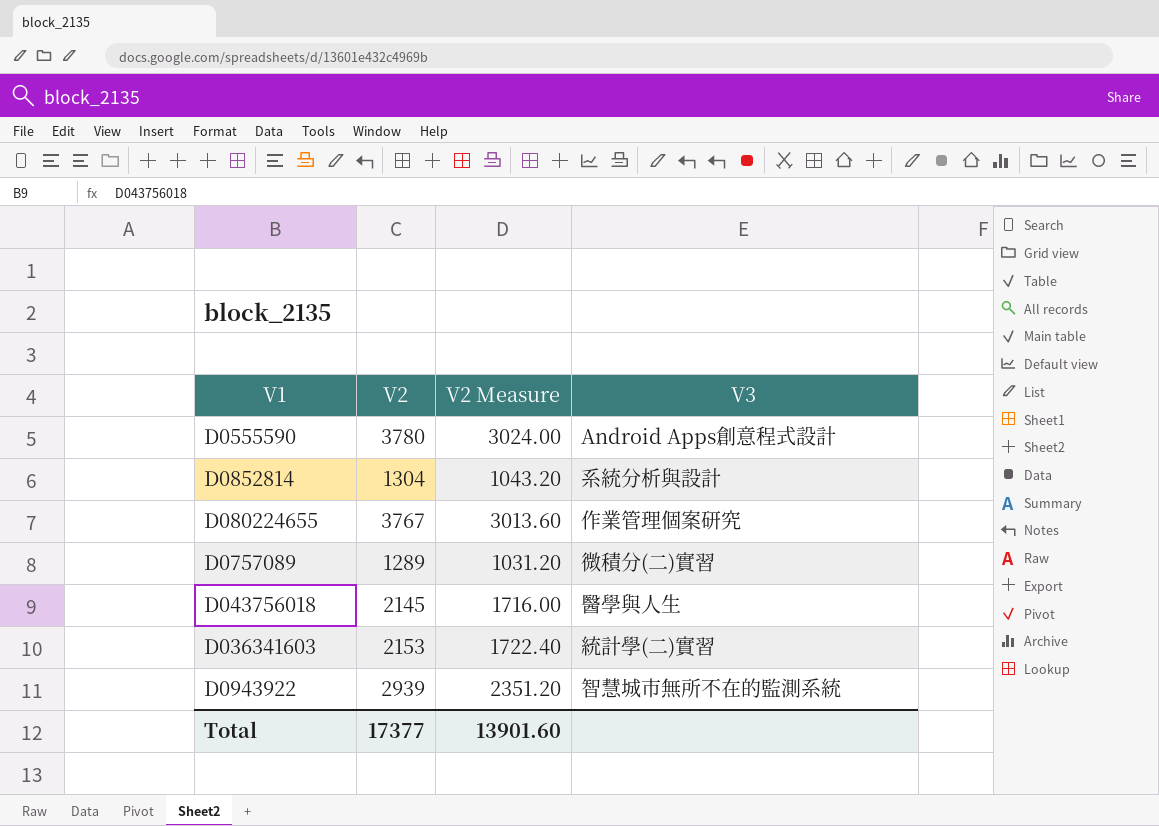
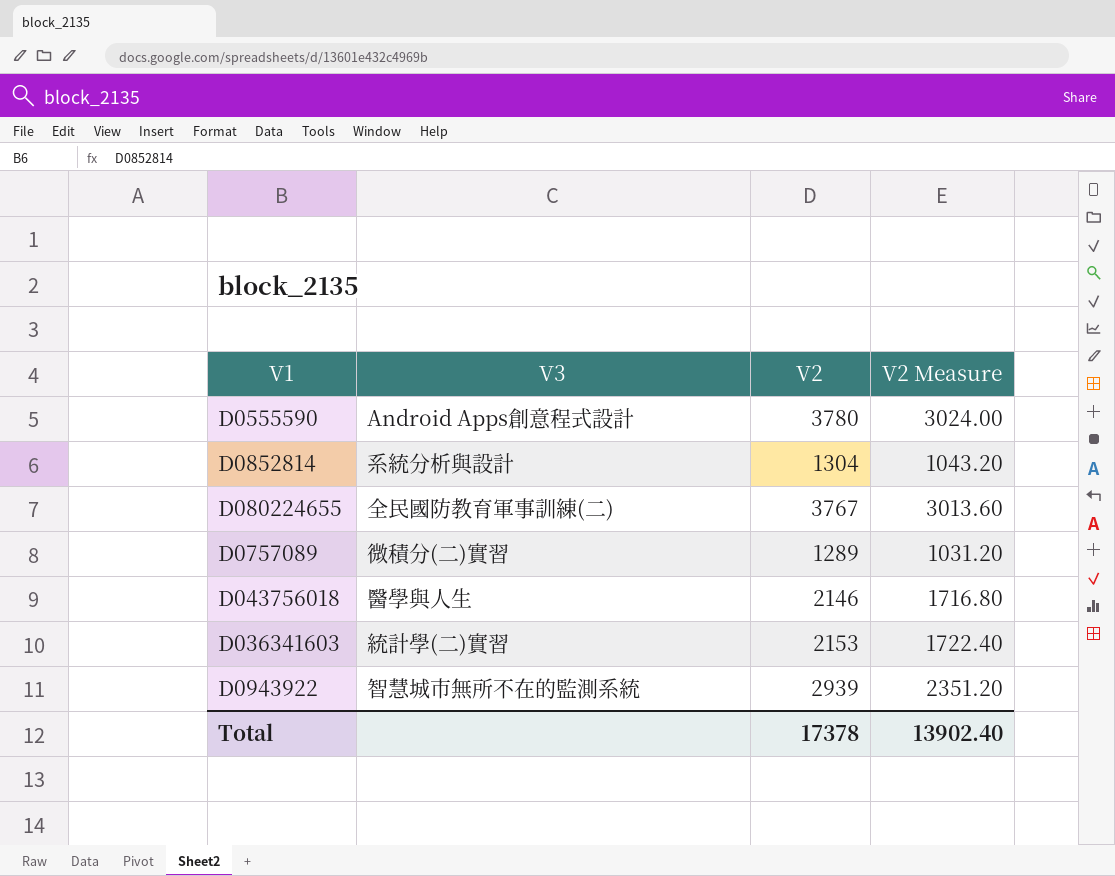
column V3 | position: 4 -> 2
D080224655 | V3: 作業管理個案研究 -> 全民國防教育軍事訓練(二)
D043756018 | V2: 2145 -> 2146
D043756018 | V2 Measure: 1716.00 -> 1716.80
Total | V2: 17377 -> 17378
Total | V2 Measure: 13901.60 -> 13902.40

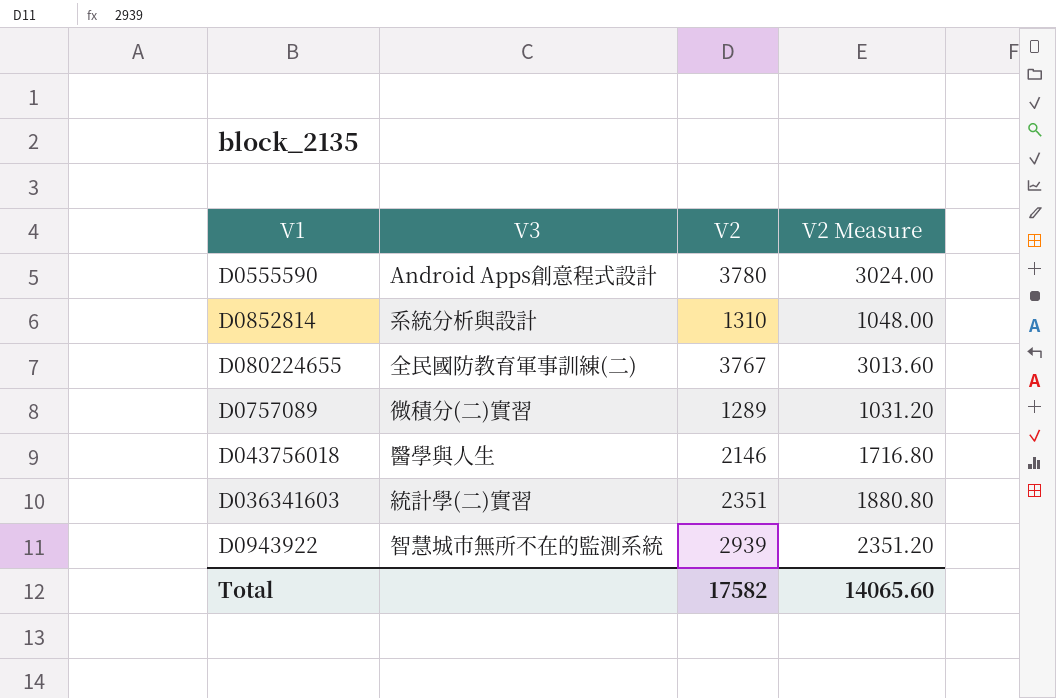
D0852814 | V2: 1304 -> 1310
D0852814 | V2 Measure: 1043.20 -> 1048.00
D036341603 | V2: 2153 -> 2351
D036341603 | V2 Measure: 1722.40 -> 1880.80
Total | V2: 17378 -> 17582
Total | V2 Measure: 13902.40 -> 14065.60

